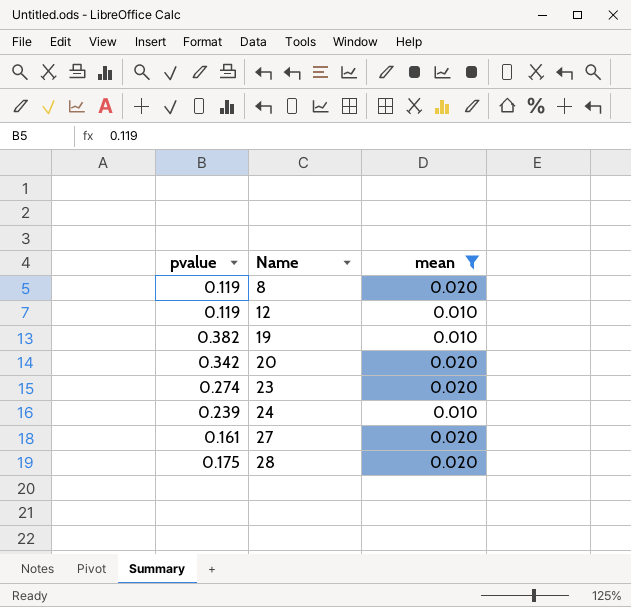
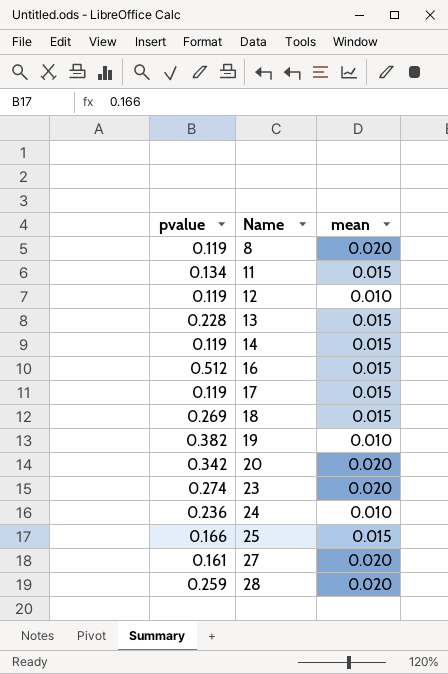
filter: mean != 0.015 -> none
24 | pvalue: 0.239 -> 0.236
28 | pvalue: 0.175 -> 0.259

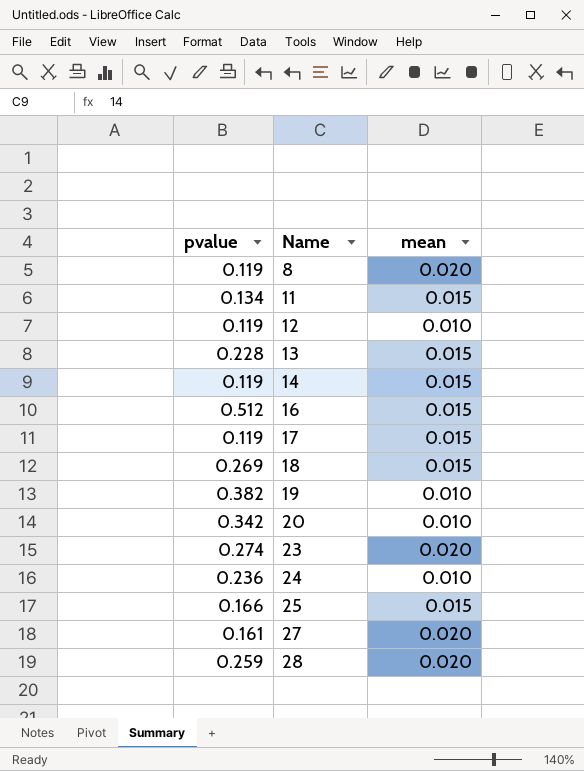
20 | mean: 0.020 -> 0.010

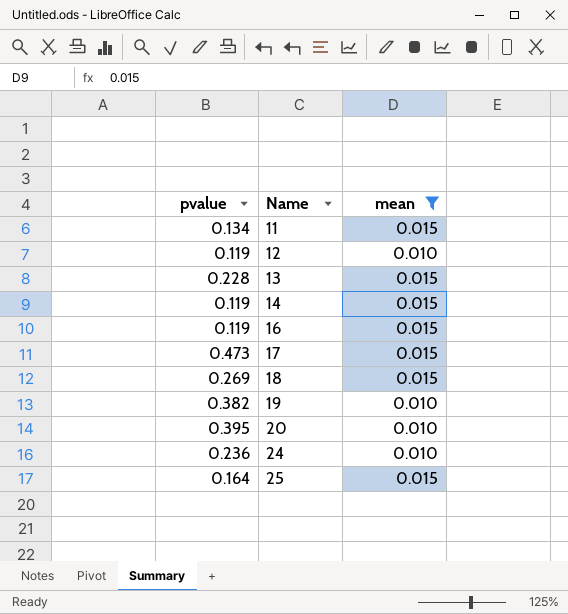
filter: none -> mean != 0.020
16 | pvalue: 0.512 -> 0.119
17 | pvalue: 0.119 -> 0.473
20 | pvalue: 0.342 -> 0.395
25 | pvalue: 0.166 -> 0.164

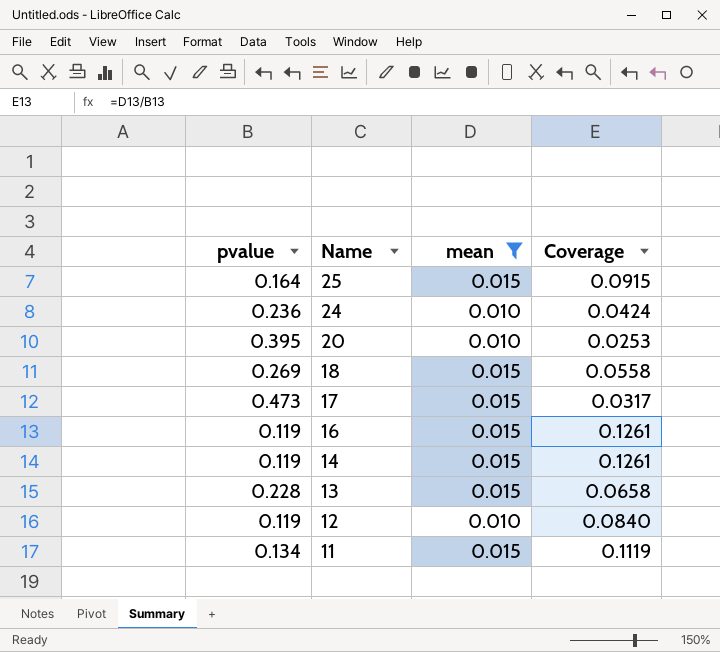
row order: Name ascending -> Name descending
column Coverage | formula: none -> [mean] / [pvalue]
row 19: 0.382 | 0.010 -> none

